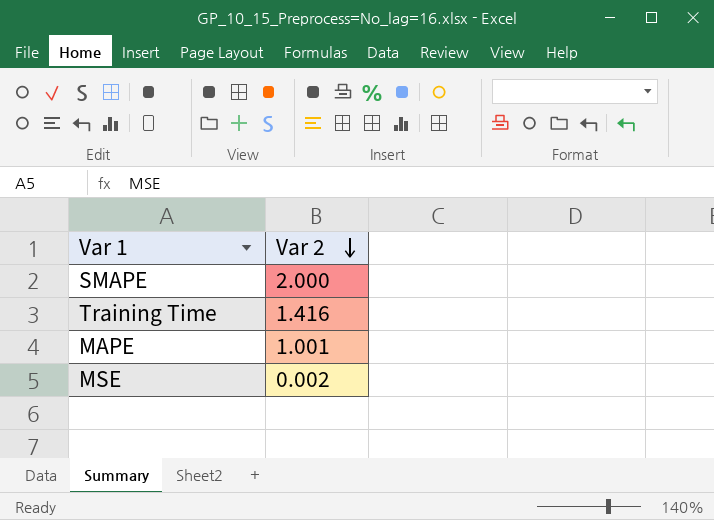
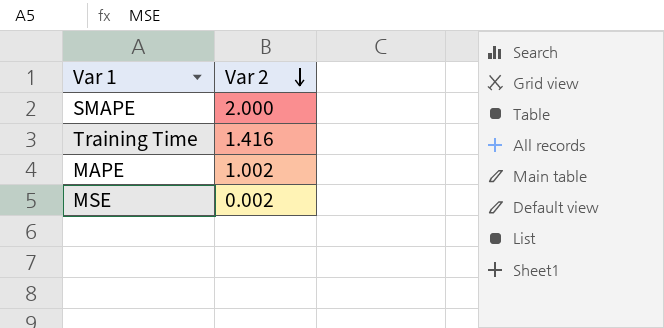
MAPE | Var 2: 1.001 -> 1.002

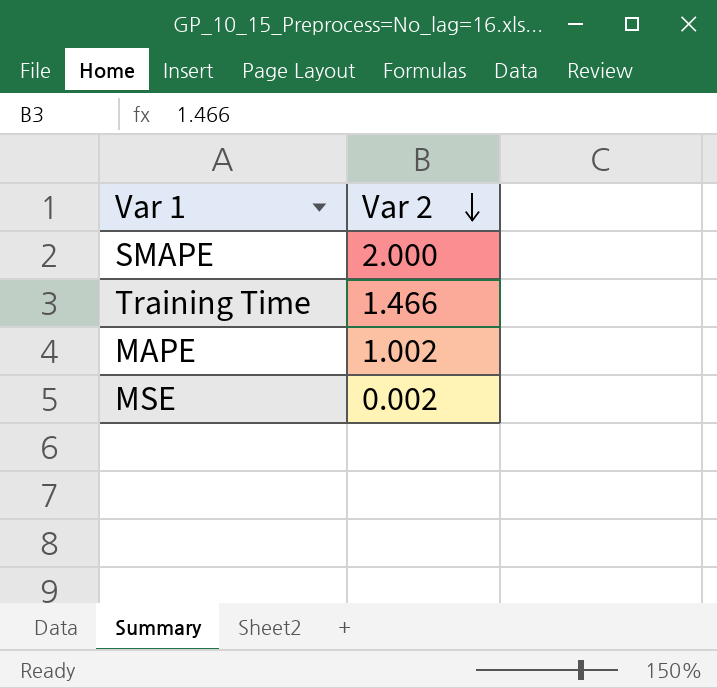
Training Time | Var 2: 1.416 -> 1.466

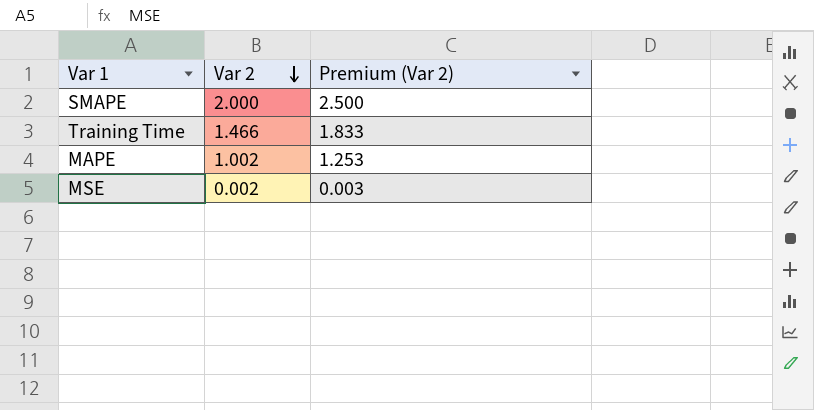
column Premium (Var 2) | formula: none -> [Var 2] * 1.25

